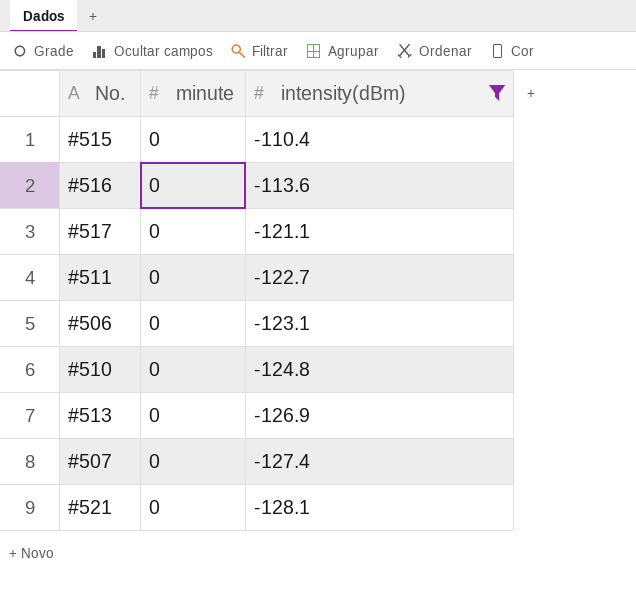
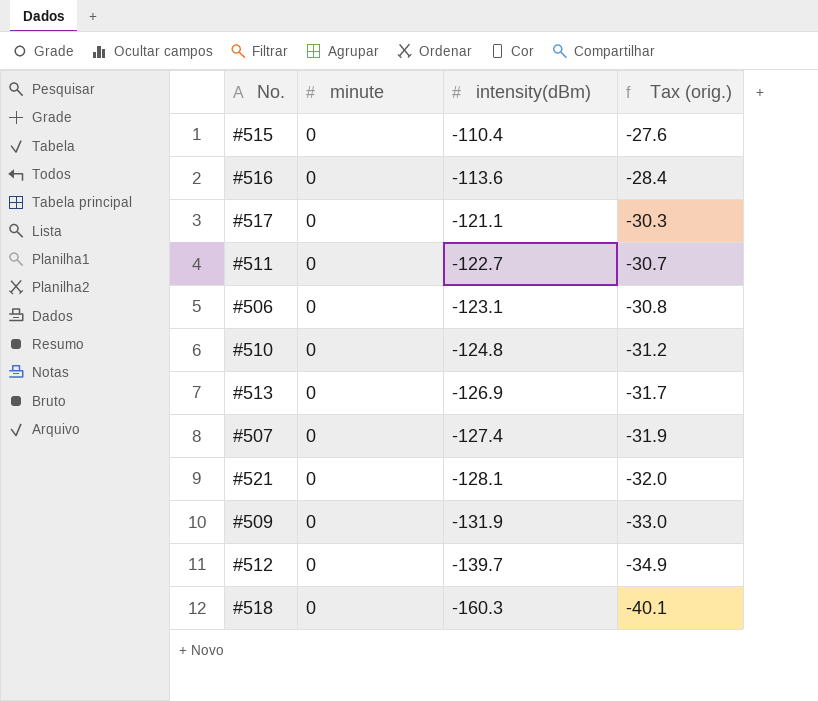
filter: intensity(dBm) >= -128.1 -> none
column Tax (orig.) | formula: none -> [intensity(dBm)] * 0.25

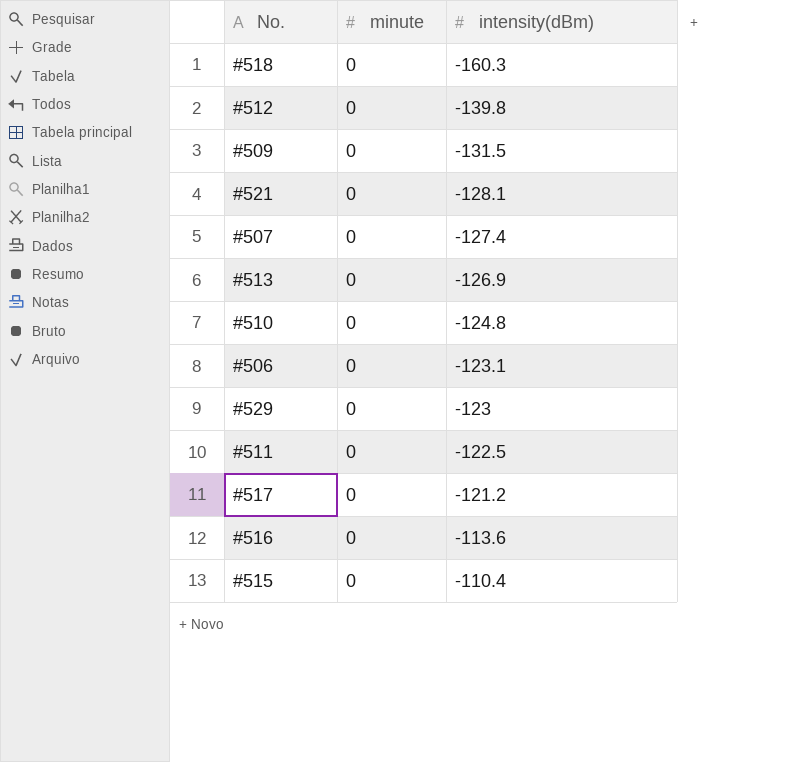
row order: intensity(dBm) descending -> intensity(dBm) ascending
column Tax (orig.) | formula: [intensity(dBm)] * 0.25 -> none
#512 | intensity(dBm): -139.7 -> -139.8
#509 | intensity(dBm): -131.9 -> -131.5
row #529: none -> 0 | -123
#511 | intensity(dBm): -122.7 -> -122.5
#517 | intensity(dBm): -121.1 -> -121.2

